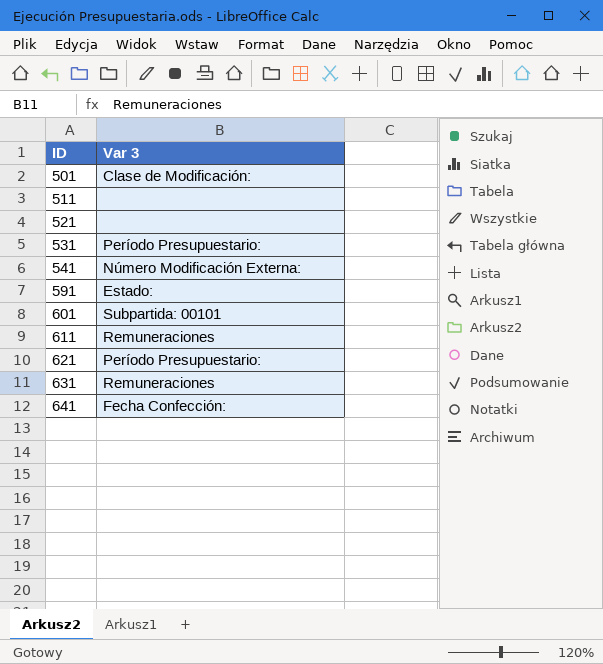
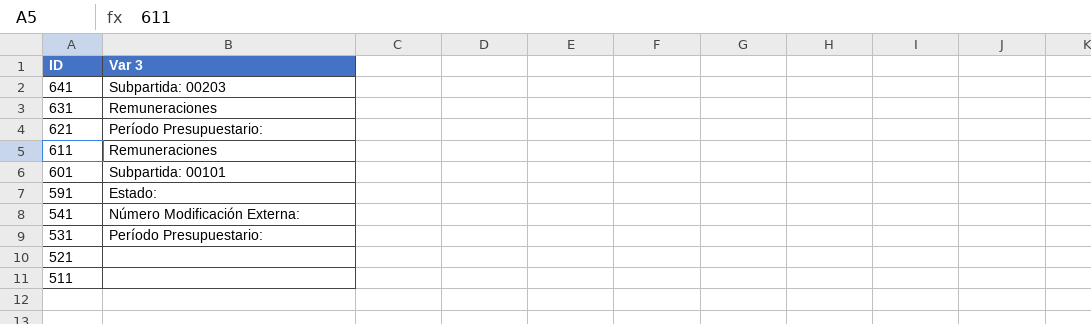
row order: ID ascending -> ID descending
row 501: Clase de Modificación: -> none
641 | Var 3: Fecha Confección: -> Subpartida: 00203

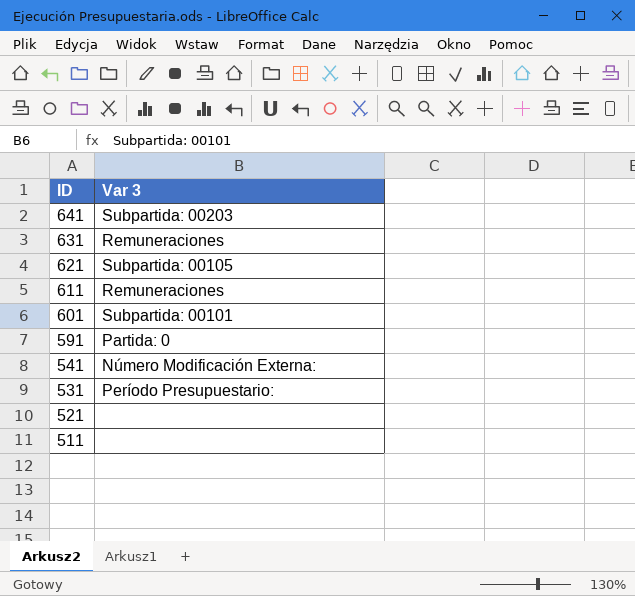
621 | Var 3: Período Presupuestario: -> Subpartida: 00105
591 | Var 3: Estado: -> Partida: 0

